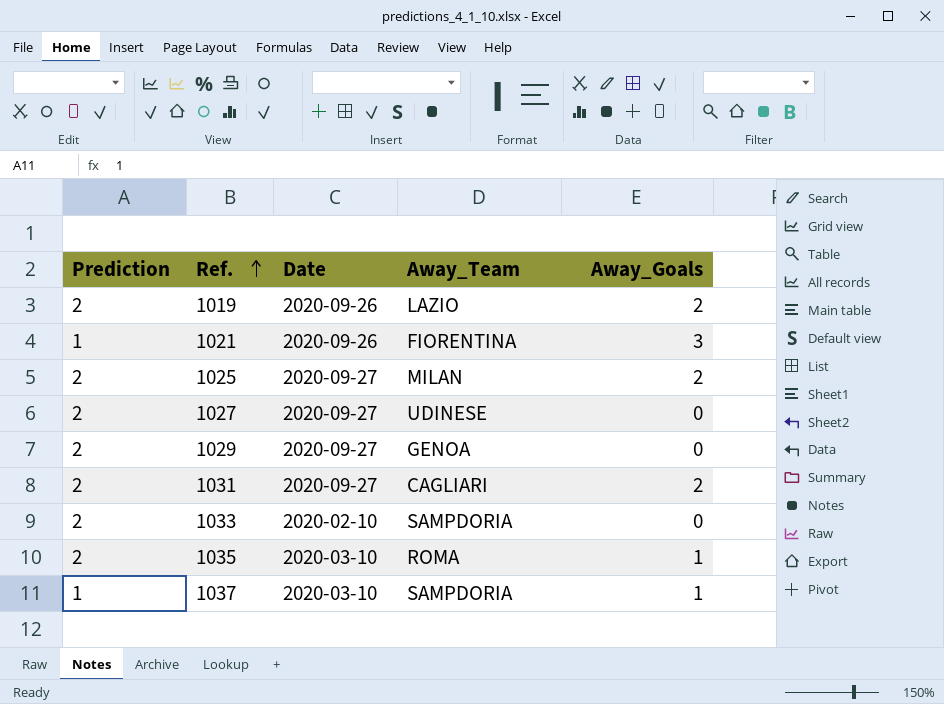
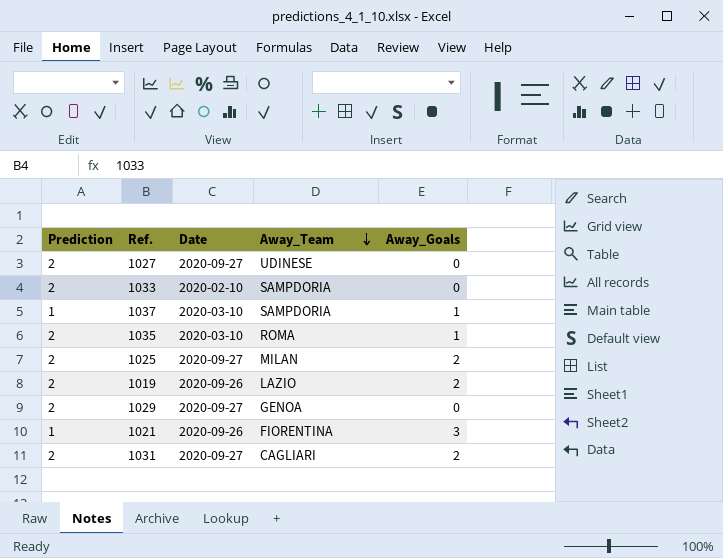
row order: Ref. ascending -> Away_Team descending

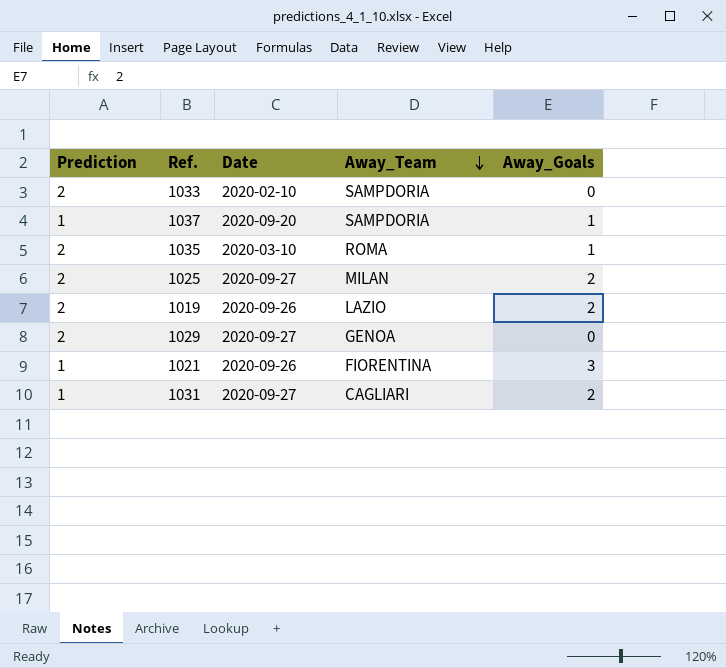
row 1027: 2 | 2020-09-27 | UDINESE | 0 -> none
1037 | Date: 2020-03-10 -> 2020-09-20
1031 | Prediction: 2 -> 1

